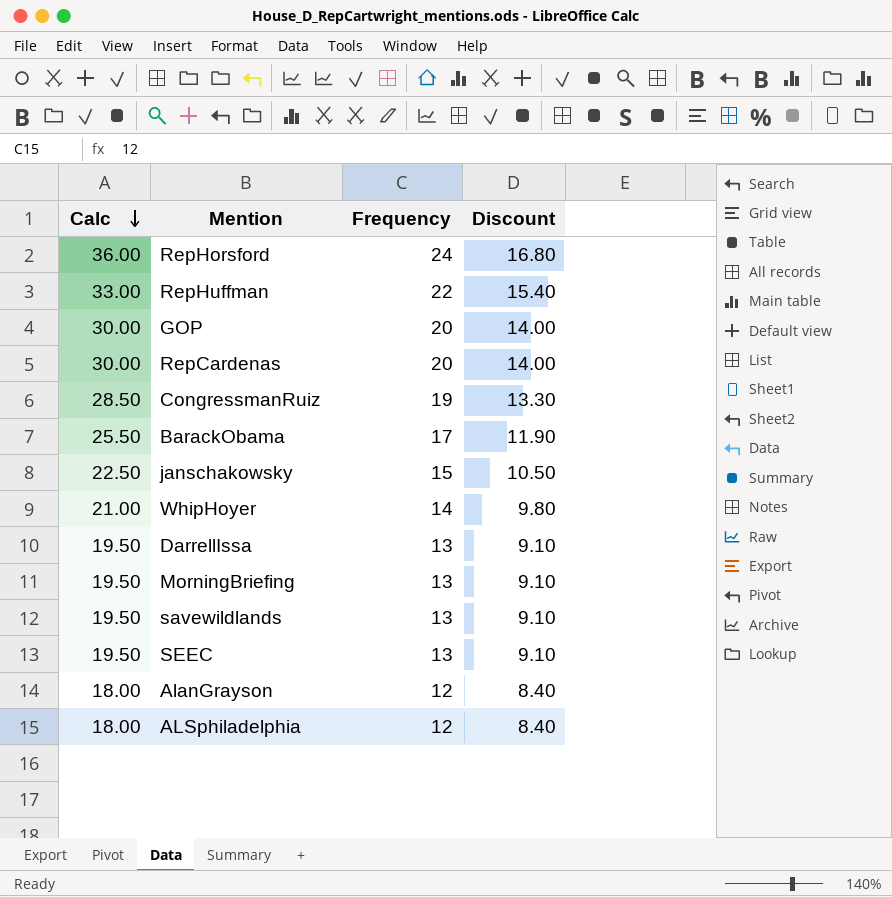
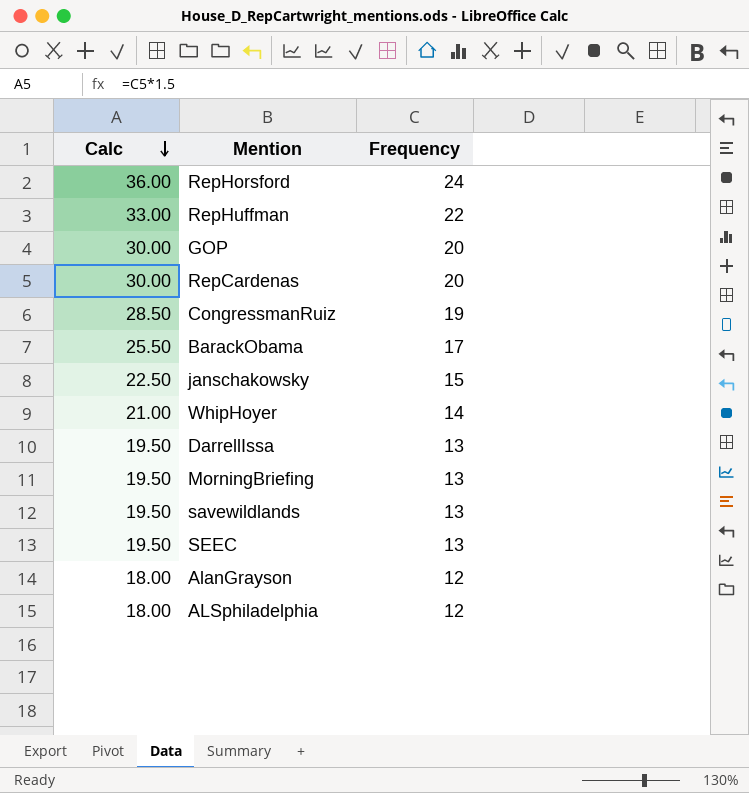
column Discount | formula: [Frequency] * 0.7 -> none

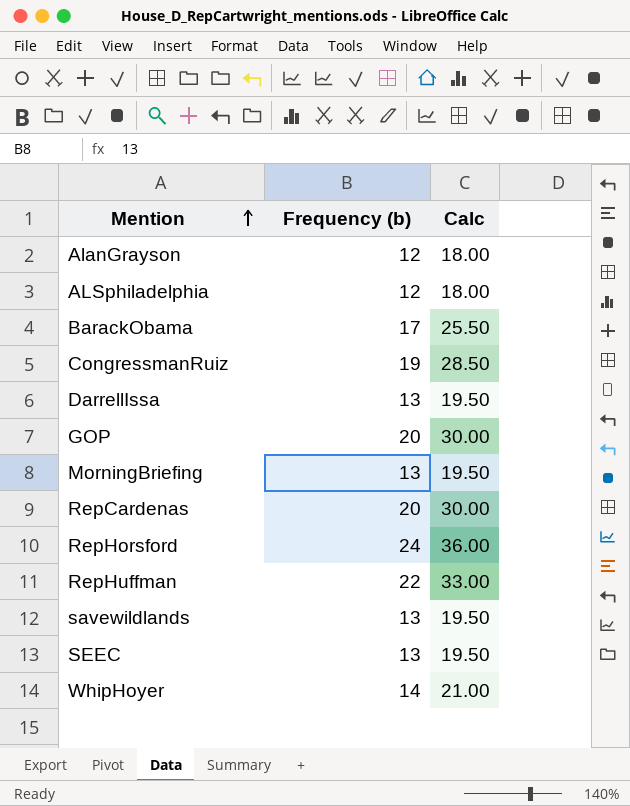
row order: Calc descending -> Mention ascending
column name: Frequency -> Frequency (b)
column Calc | position: 1 -> 3
row janschakowsky: 22.50 | 15 -> none

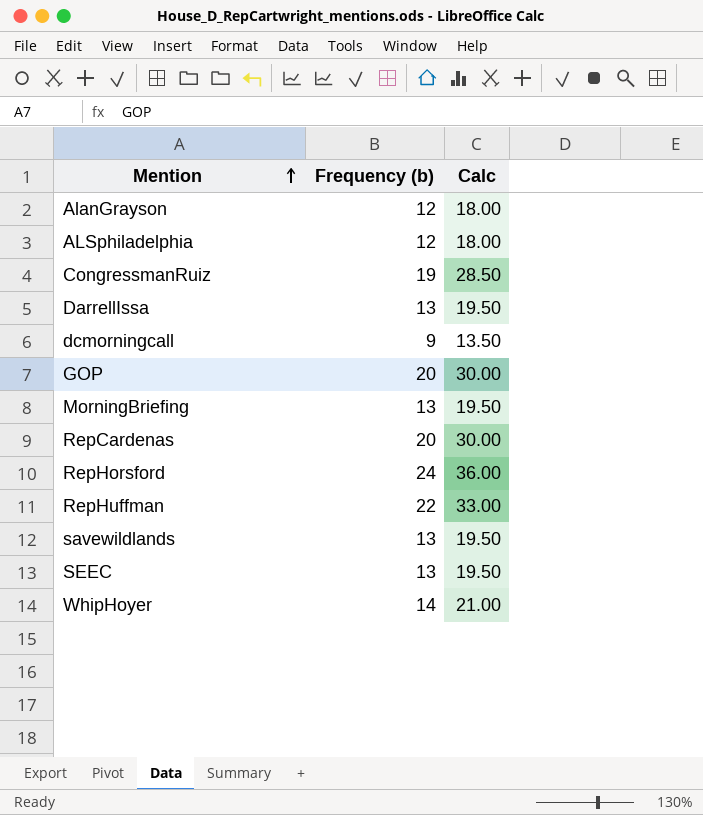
row BarackObama: 17 | 25.50 -> none
row dcmorningcall: none -> 9 | 13.50

